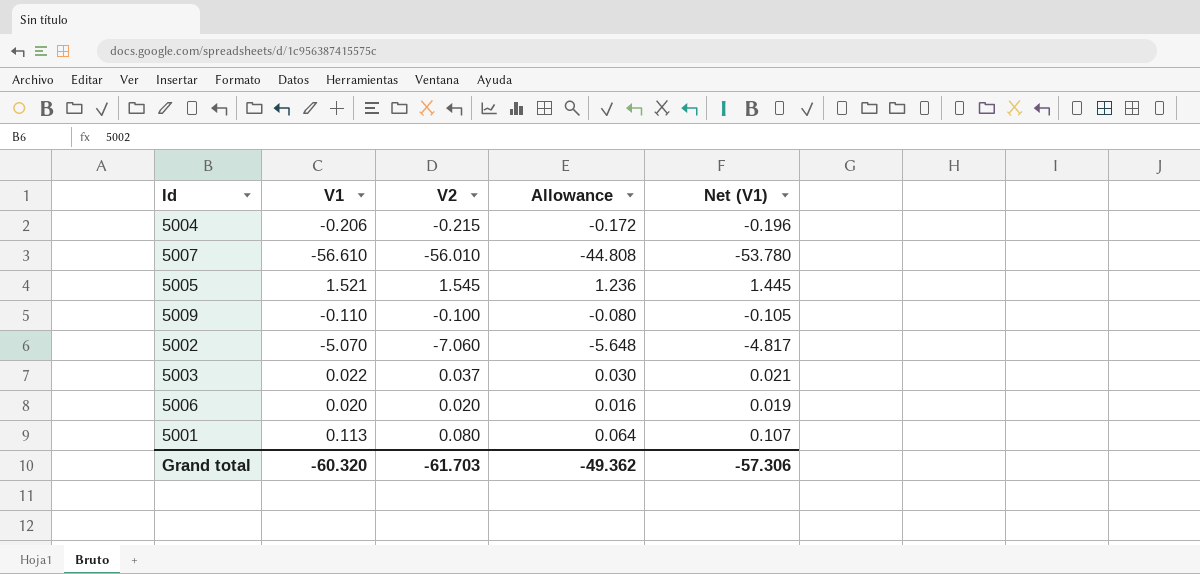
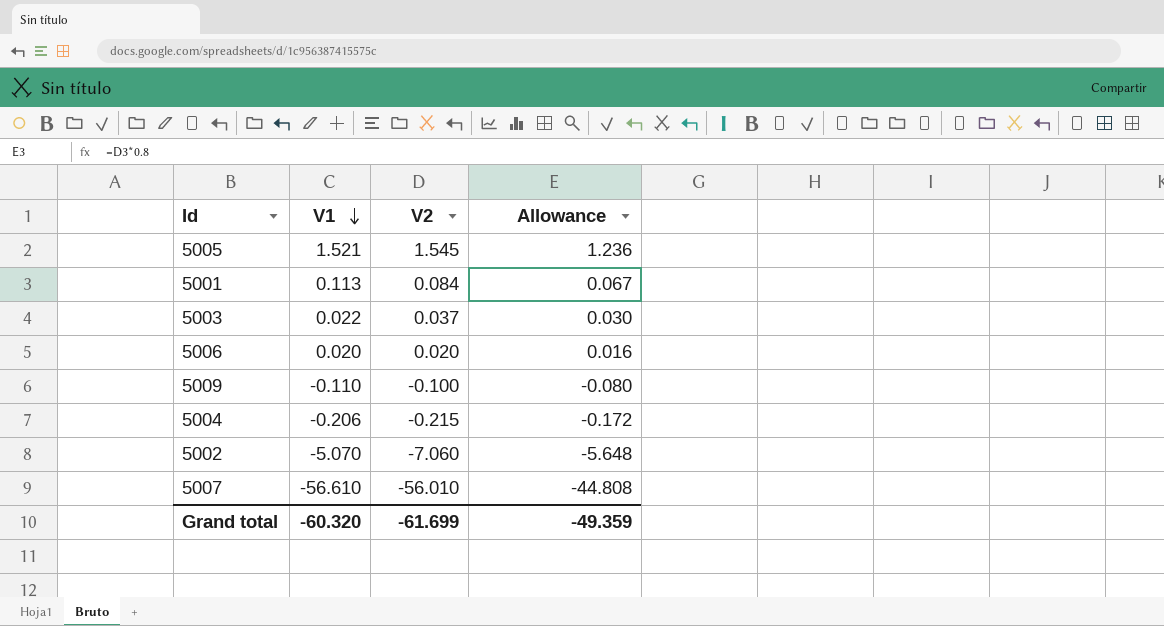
row order: none -> V1 descending
column Net (V1) | formula: [V1] * 0.95 -> none
5001 | V2: 0.080 -> 0.084
5001 | Allowance: 0.064 -> 0.067
Grand total | V2: -61.703 -> -61.699
Grand total | Allowance: -49.362 -> -49.359

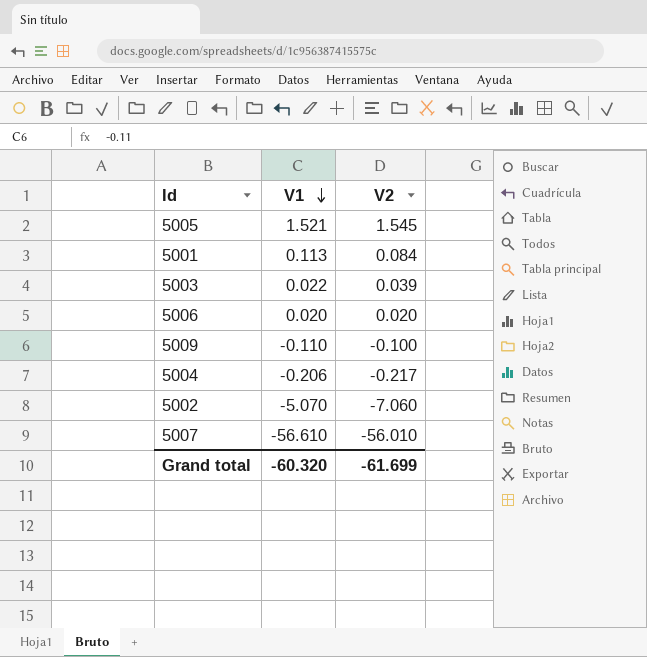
column Allowance | formula: [V2] * 0.8 -> none
5003 | V2: 0.037 -> 0.039
5004 | V2: -0.215 -> -0.217

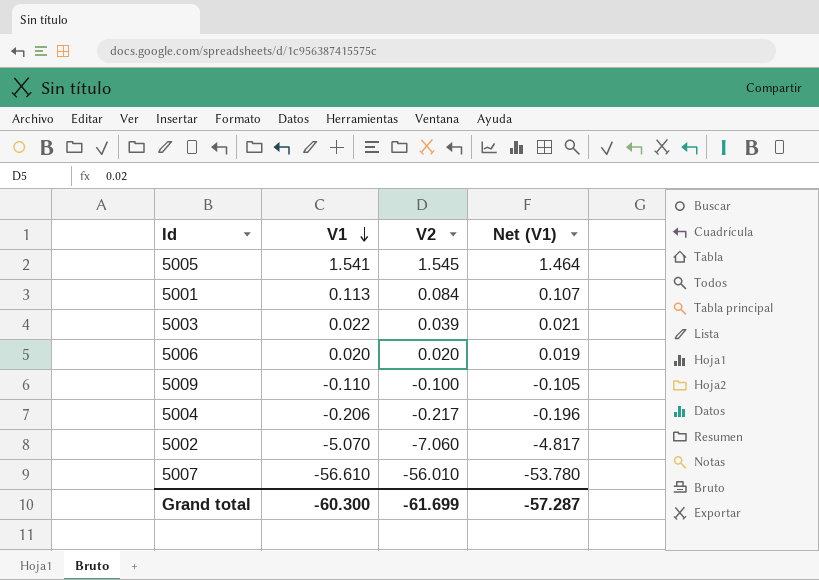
column Net (V1) | formula: none -> [V1] * 0.95
5005 | V1: 1.521 -> 1.541
Grand total | V1: -60.320 -> -60.300

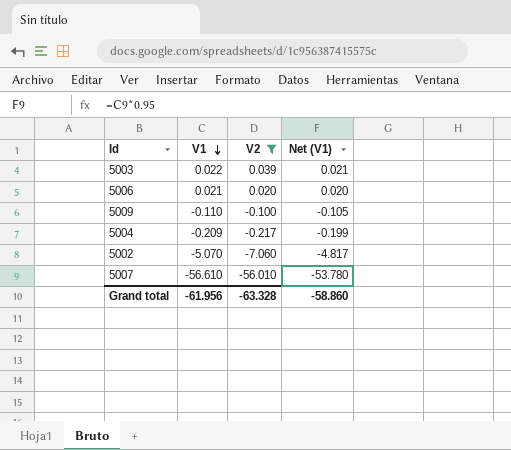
filter: none -> V2 <= 0.039
5006 | V1: 0.020 -> 0.021
5006 | Net (V1): 0.019 -> 0.020
5004 | V1: -0.206 -> -0.209
5004 | Net (V1): -0.196 -> -0.199
Grand total | V1: -60.300 -> -61.956
Grand total | V2: -61.699 -> -63.328
Grand total | Net (V1): -57.287 -> -58.860

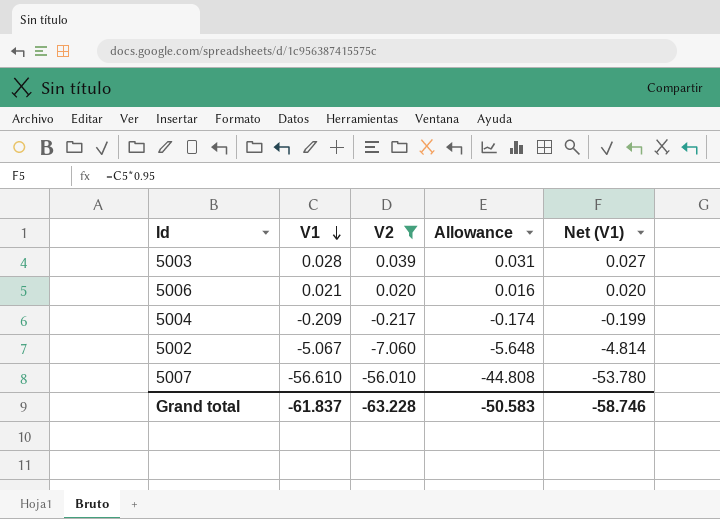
column Allowance | formula: none -> [V2] * 0.8
row 5009: -0.110 | -0.100 | -0.105 -> none
5003 | V1: 0.022 -> 0.028
5003 | Net (V1): 0.021 -> 0.027
5002 | V1: -5.070 -> -5.067
5002 | Net (V1): -4.817 -> -4.814
Grand total | V1: -61.956 -> -61.837
Grand total | V2: -63.328 -> -63.228
Grand total | Net (V1): -58.860 -> -58.746

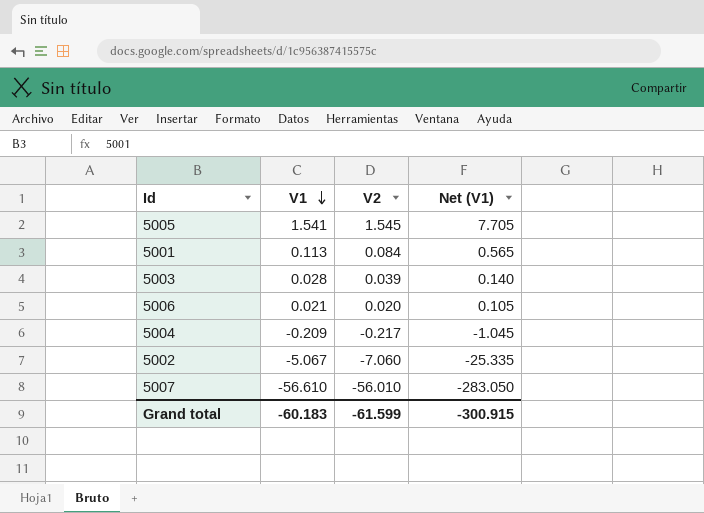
filter: V2 <= 0.039 -> none
column Allowance | formula: [V2] * 0.8 -> none
column Net (V1) | formula: [V1] * 0.95 -> [V1] * 5
Grand total | V1: -61.837 -> -60.183
Grand total | V2: -63.228 -> -61.599
Grand total | Net (V1): -58.746 -> -300.915

